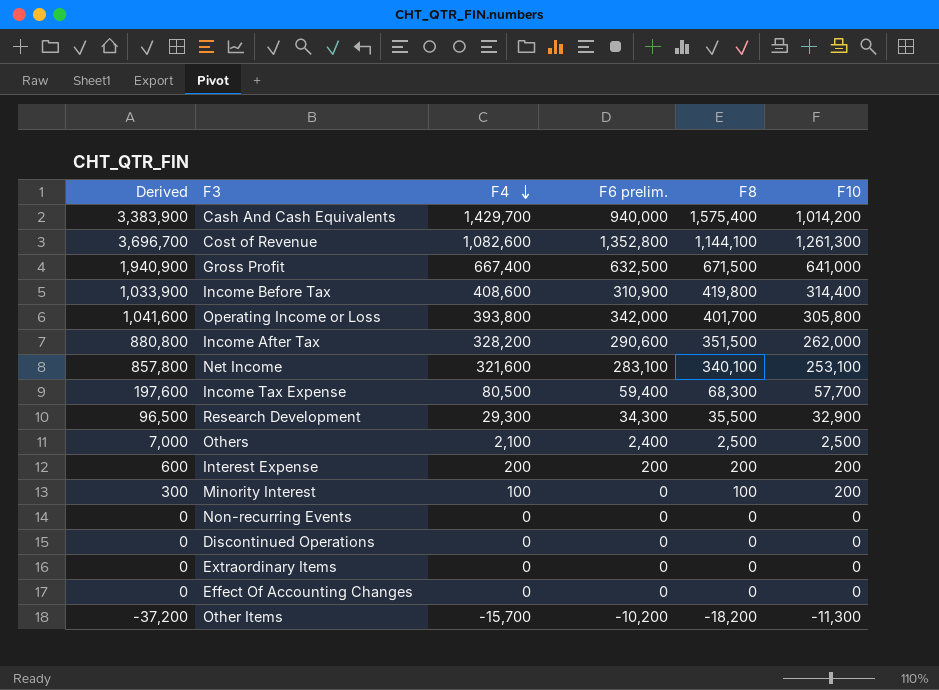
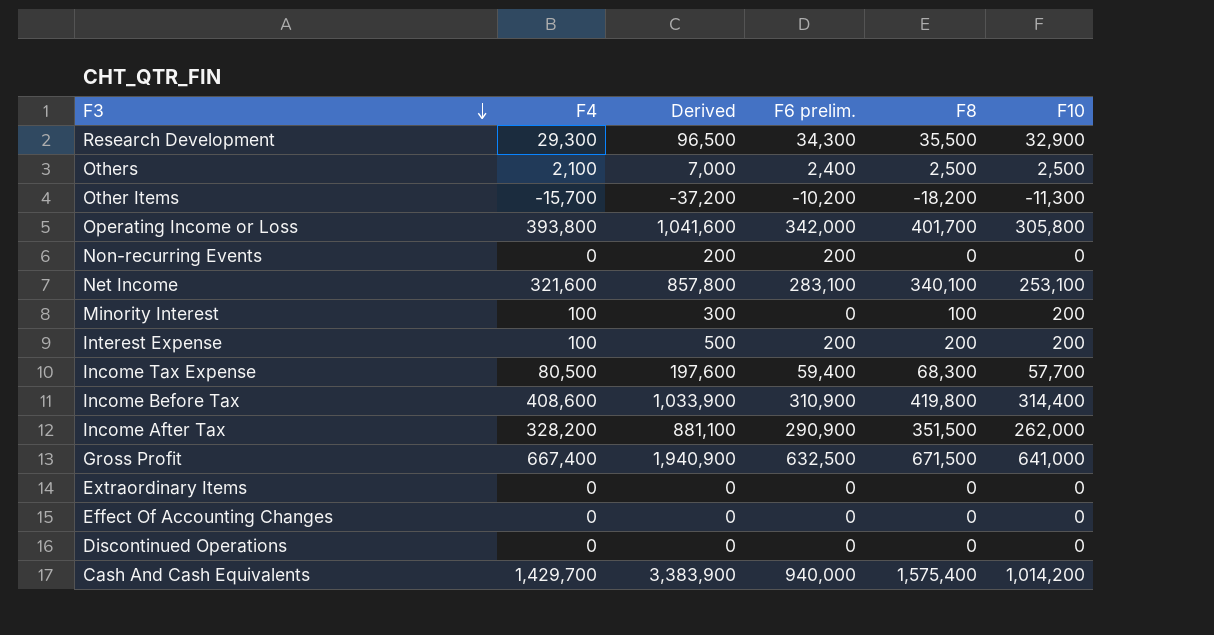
row order: F4 descending -> F3 descending
column Derived | position: 1 -> 3
row Cost of Revenue: 3,696,700 | 1,082,600 | 1,352,800 | 1,144,100 | 1,261,300 -> none
Non-recurring Events | Derived: 0 -> 200
Non-recurring Events | F6 prelim.: 0 -> 200
Interest Expense | F4: 200 -> 100
Interest Expense | Derived: 600 -> 500
Income After Tax | Derived: 880,800 -> 881,100
Income After Tax | F6 prelim.: 290,600 -> 290,900

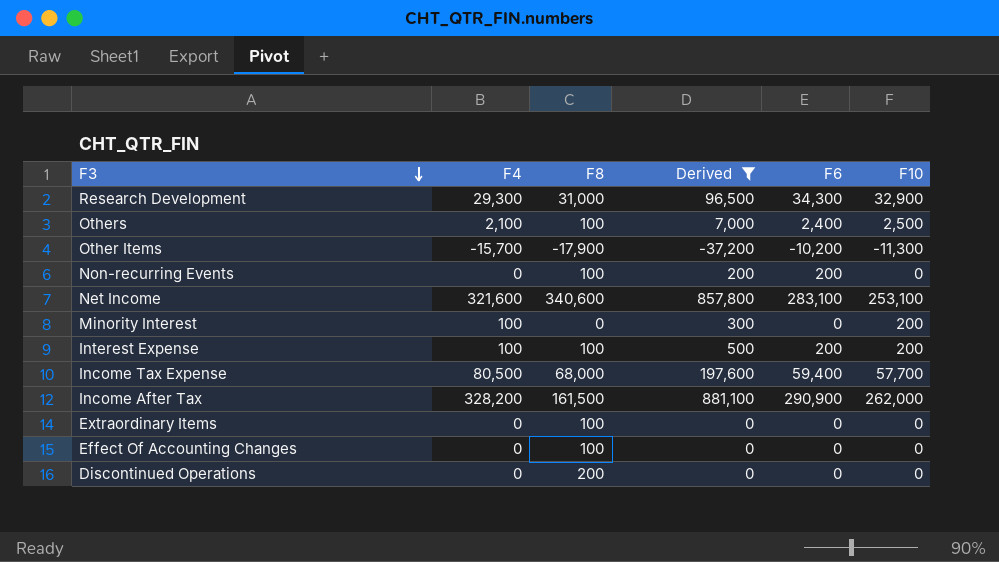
filter: none -> Derived <= 881,100
column F8 | position: 5 -> 3
column name: F6 prelim. -> F6
Research Development | F8: 35,500 -> 31,000
Others | F8: 2,500 -> 100
Other Items | F8: -18,200 -> -17,900
Non-recurring Events | F8: 0 -> 100
Net Income | F8: 340,100 -> 340,600
Minority Interest | F8: 100 -> 0
Interest Expense | F8: 200 -> 100
Income Tax Expense | F8: 68,300 -> 68,000
Income After Tax | F8: 351,500 -> 161,500
Extraordinary Items | F8: 0 -> 100
Effect Of Accounting Changes | F8: 0 -> 100
Discontinued Operations | F8: 0 -> 200

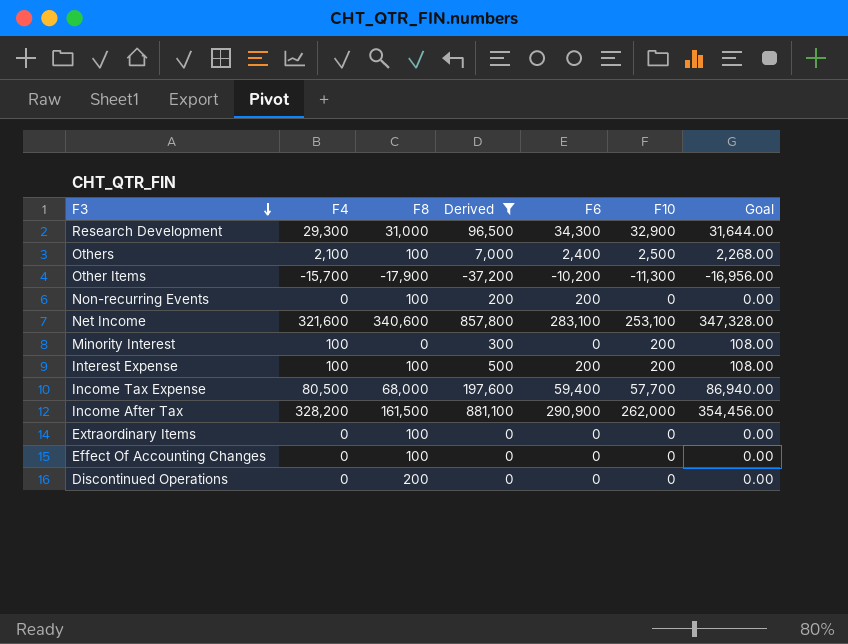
column Goal | formula: none -> [F4] * 1.08

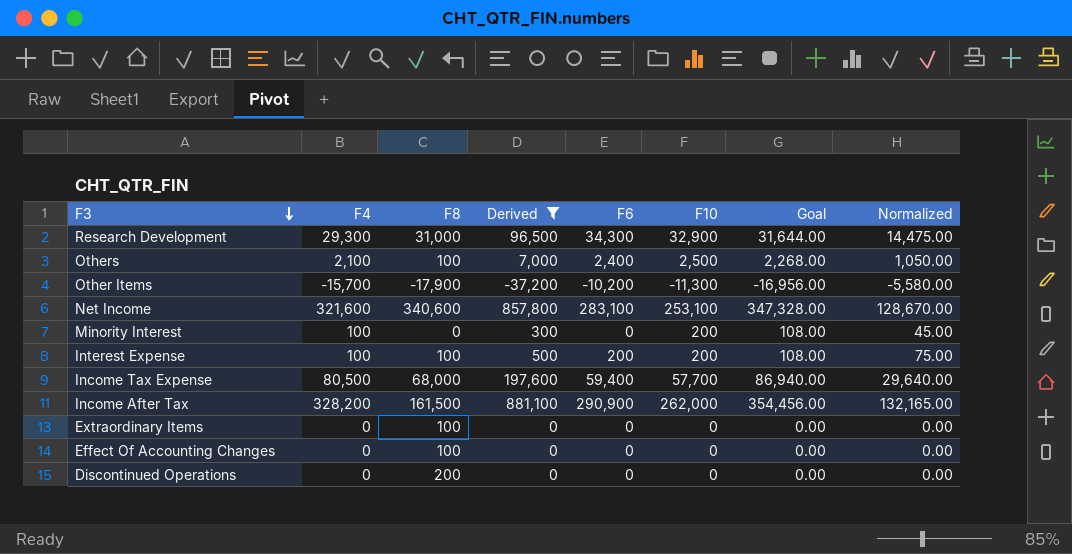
column Normalized | formula: none -> [Derived] * 0.15
row Non-recurring Events: 0 | 100 | 200 | 200 | 0 | 0.00 -> none

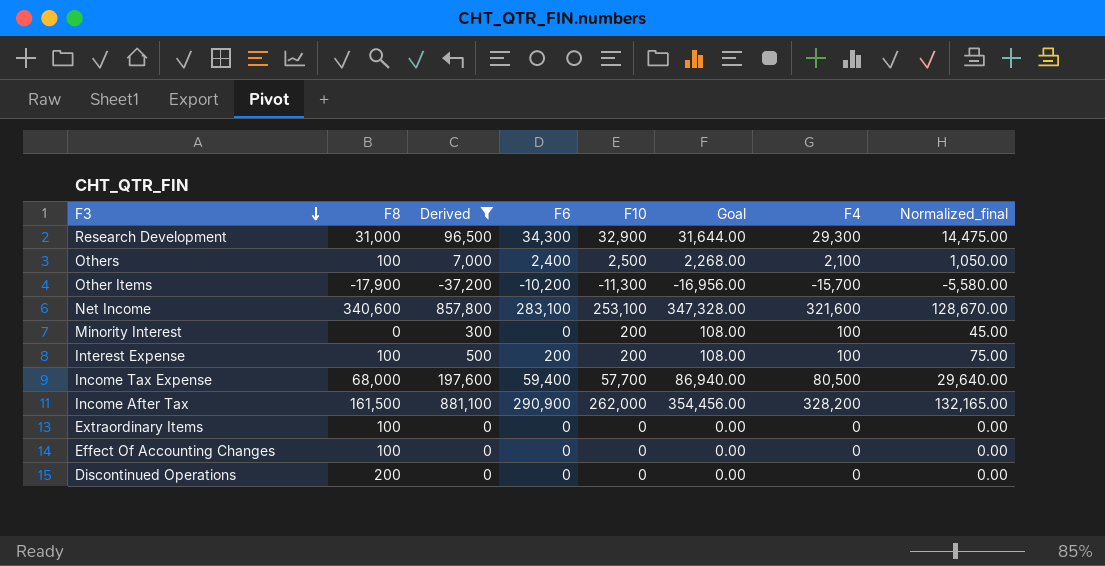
column F4 | position: 2 -> 7
column name: Normalized -> Normalized_final

